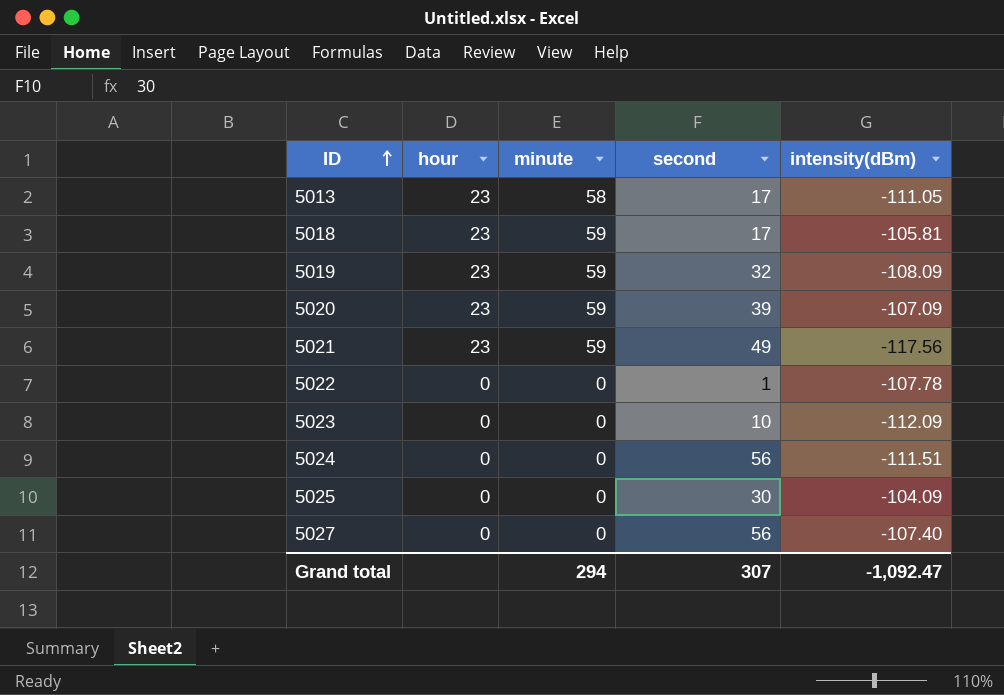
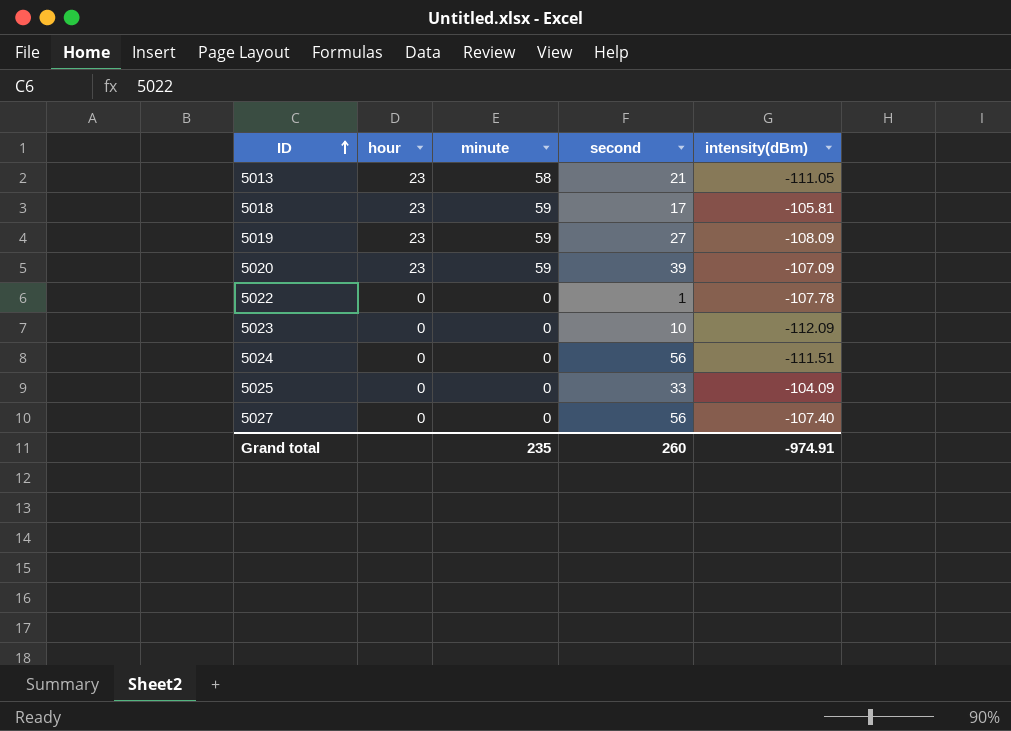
row 5021: 23 | 59 | 49 | -117.56 -> none
5013 | second: 17 -> 21
5019 | second: 32 -> 27
5025 | second: 30 -> 33
Grand total | minute: 294 -> 235
Grand total | second: 307 -> 260
Grand total | intensity(dBm): -1,092.47 -> -974.91

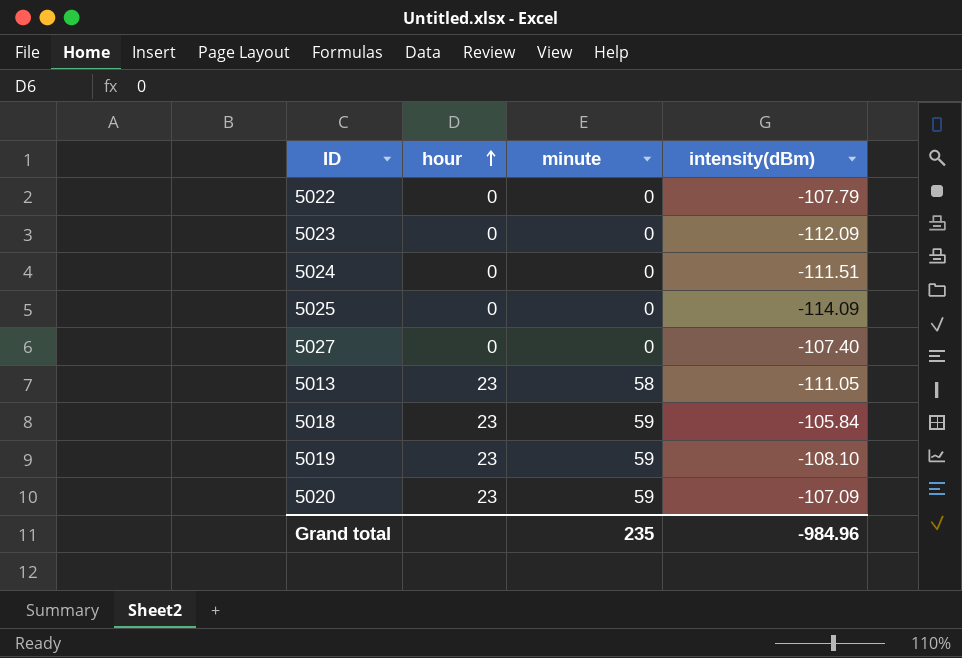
row order: ID ascending -> hour ascending
column second | position: 4 -> none
5022 | intensity(dBm): -107.78 -> -107.79
5025 | intensity(dBm): -104.09 -> -114.09
5018 | intensity(dBm): -105.81 -> -105.84
5019 | intensity(dBm): -108.09 -> -108.10
Grand total | intensity(dBm): -974.91 -> -984.96

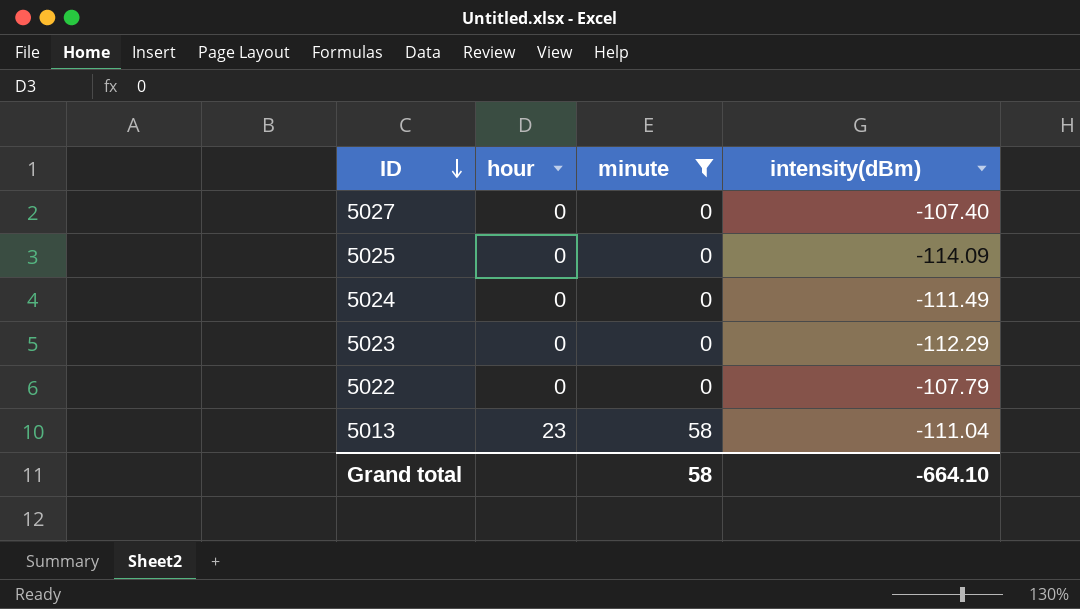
filter: none -> minute != 59
row order: hour ascending -> ID descending
5024 | intensity(dBm): -111.51 -> -111.49
5023 | intensity(dBm): -112.09 -> -112.29
5013 | intensity(dBm): -111.05 -> -111.04
Grand total | minute: 235 -> 58
Grand total | intensity(dBm): -984.96 -> -664.10

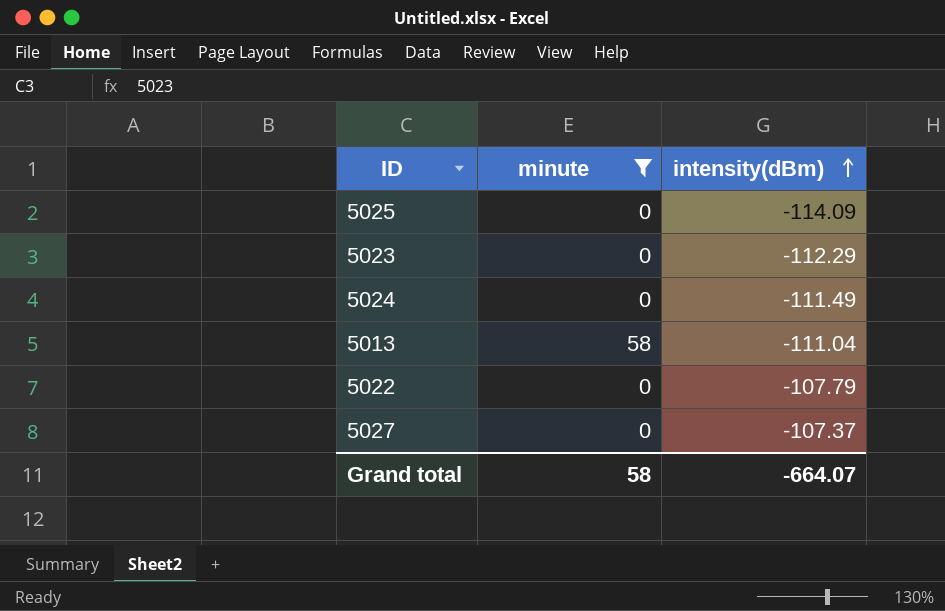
row order: ID descending -> intensity(dBm) ascending
column hour | position: 2 -> none
5027 | intensity(dBm): -107.40 -> -107.37
Grand total | intensity(dBm): -664.10 -> -664.07

